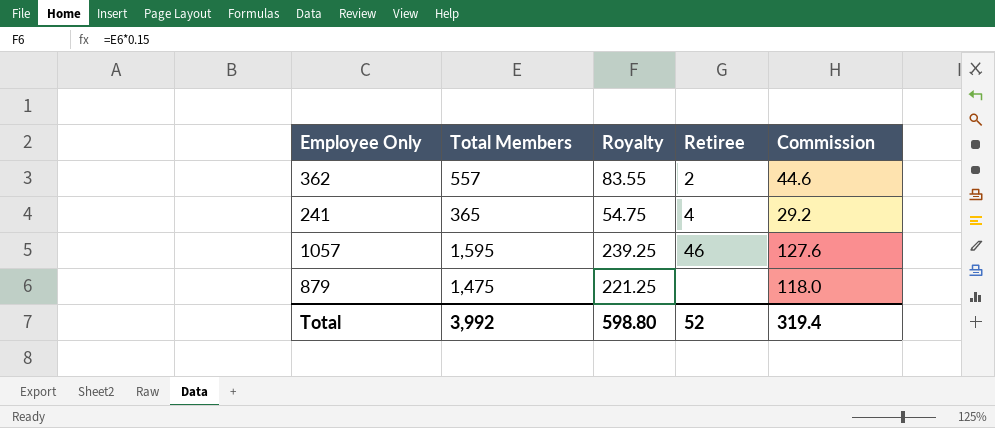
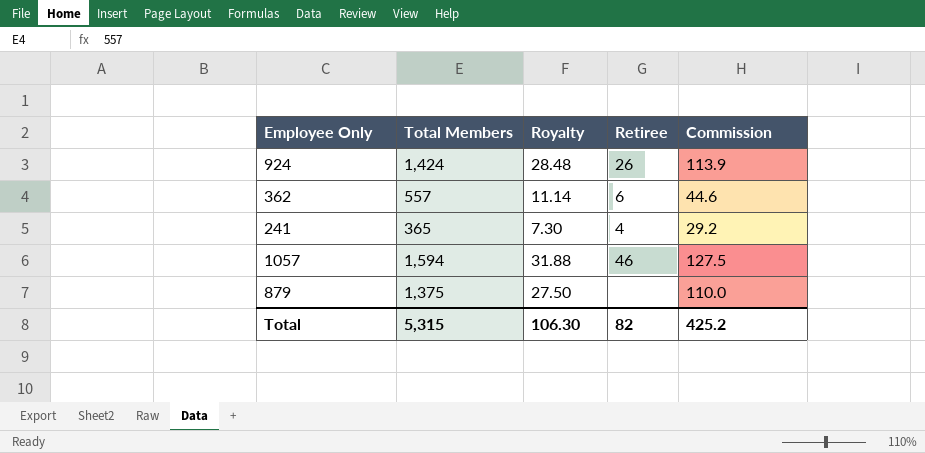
column Royalty | formula: [Total Members] * 0.15 -> [Total Members] * 0.02
row 924: none -> 1,424 | 28.48 | 26 | 113.9
362 | Retiree: 2 -> 6
1057 | Total Members: 1,595 -> 1,594
1057 | Commission: 127.6 -> 127.5
879 | Total Members: 1,475 -> 1,375
879 | Commission: 118.0 -> 110.0
Total | Total Members: 3,992 -> 5,315
Total | Royalty: 598.80 -> 106.30
Total | Retiree: 52 -> 82
Total | Commission: 319.4 -> 425.2

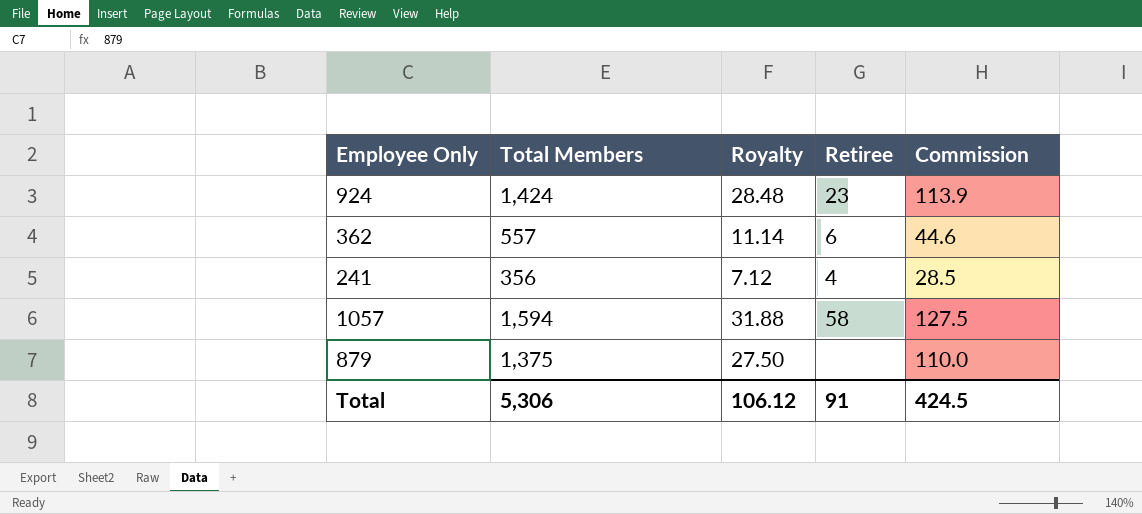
924 | Retiree: 26 -> 23
241 | Total Members: 365 -> 356
241 | Royalty: 7.30 -> 7.12
241 | Commission: 29.2 -> 28.5
1057 | Retiree: 46 -> 58
Total | Total Members: 5,315 -> 5,306
Total | Royalty: 106.30 -> 106.12
Total | Retiree: 82 -> 91
Total | Commission: 425.2 -> 424.5

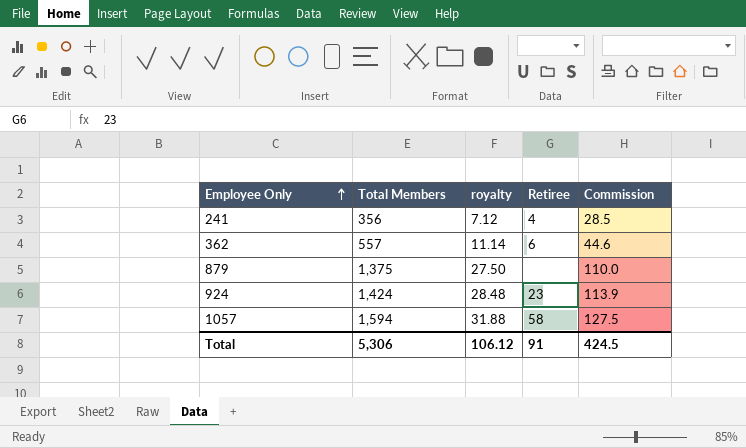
row order: none -> Employee Only ascending
column name: Royalty -> royalty

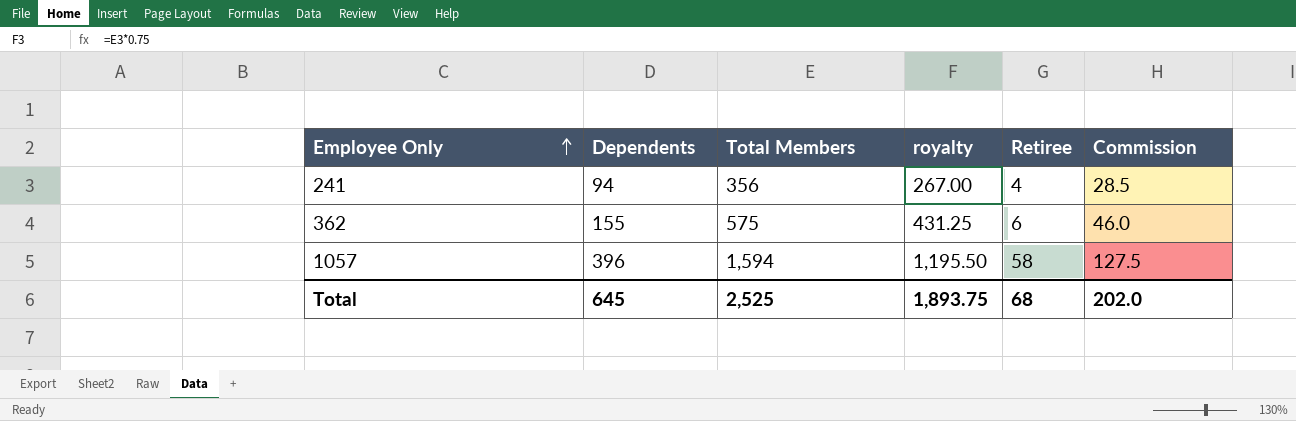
column Dependents | position: none -> 2
column royalty | formula: [Total Members] * 0.02 -> [Total Members] * 0.75
row 879: 1,375 | 27.50 | none | 110.0 -> none
row 924: 1,424 | 28.48 | 23 | 113.9 -> none
362 | Total Members: 557 -> 575
362 | Commission: 44.6 -> 46.0
Total | Total Members: 5,306 -> 2,525
Total | royalty: 106.12 -> 1,893.75
Total | Retiree: 91 -> 68
Total | Commission: 424.5 -> 202.0

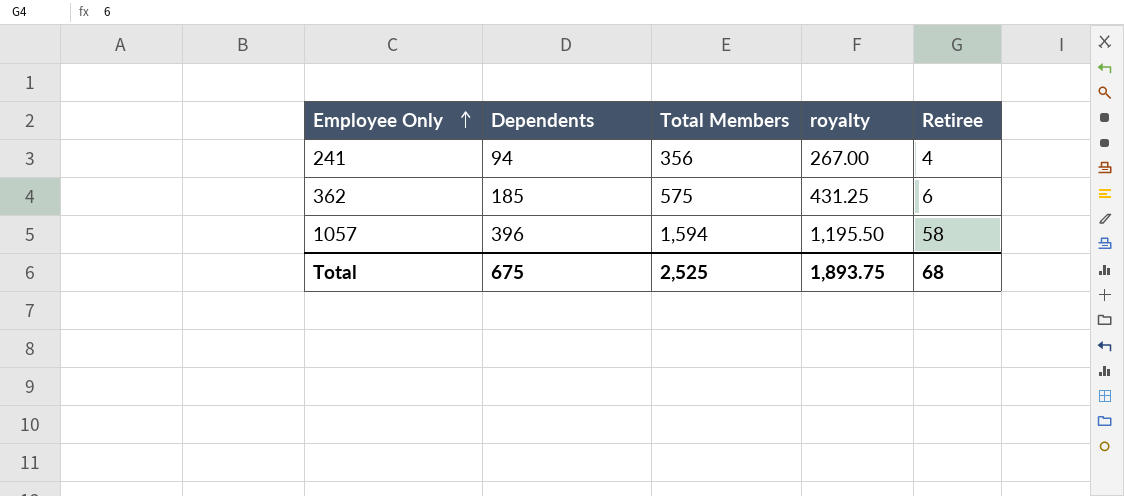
column Commission | formula: [Total Members] * 0.08 -> none
362 | Dependents: 155 -> 185
Total | Dependents: 645 -> 675

